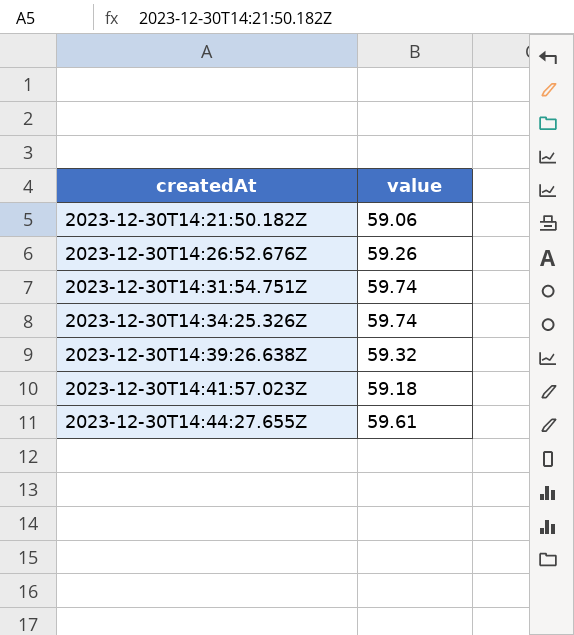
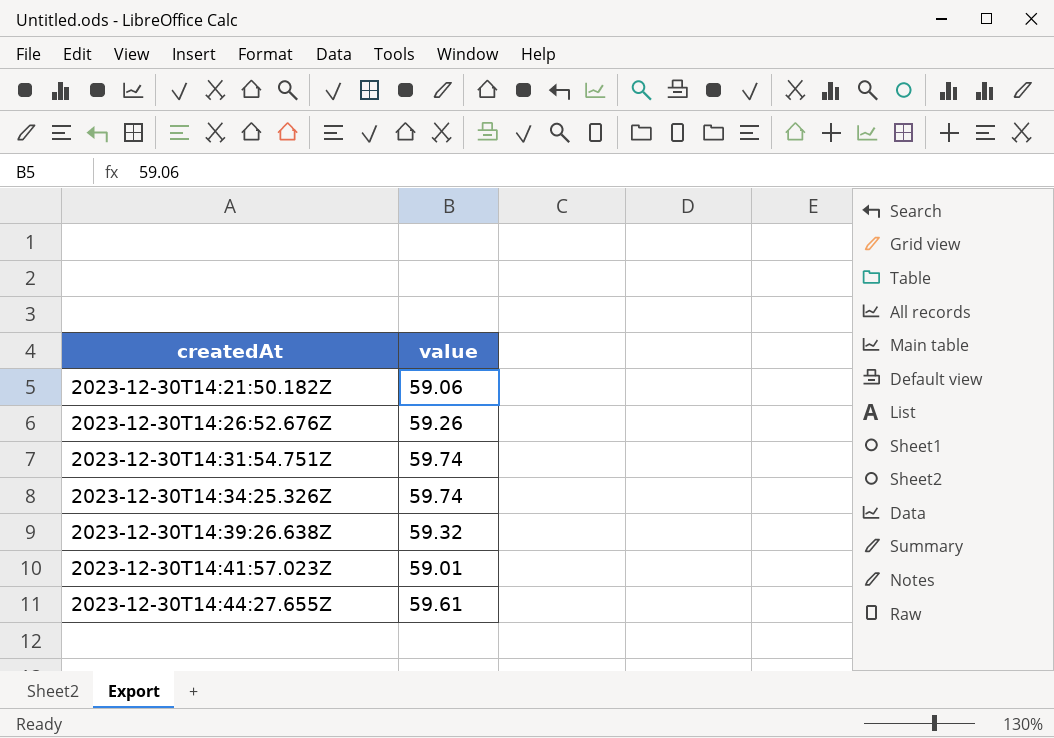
2023-12-30T14:41:57.023Z | value: 59.18 -> 59.01

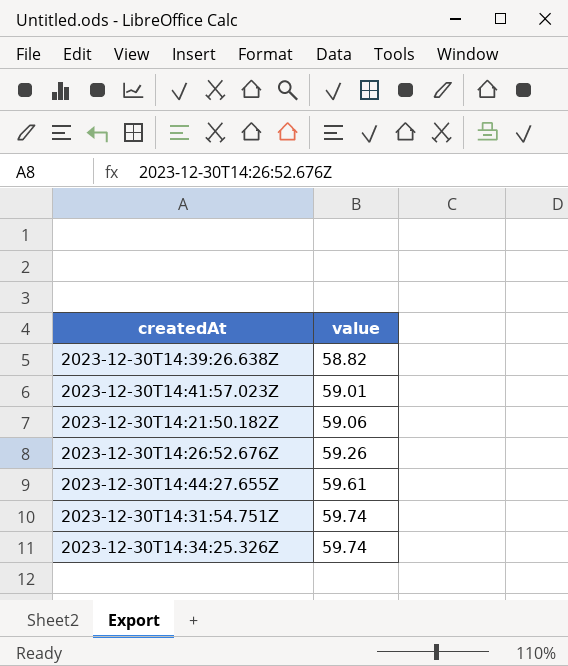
row order: createdAt ascending -> value ascending
2023-12-30T14:39:26.638Z | value: 59.32 -> 58.82

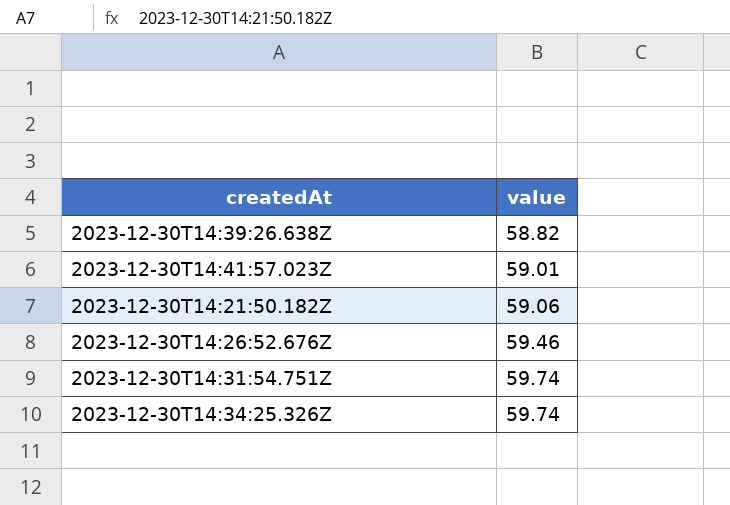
row 2023-12-30T14:44:27.655Z: 59.61 -> none
2023-12-30T14:26:52.676Z | value: 59.26 -> 59.46

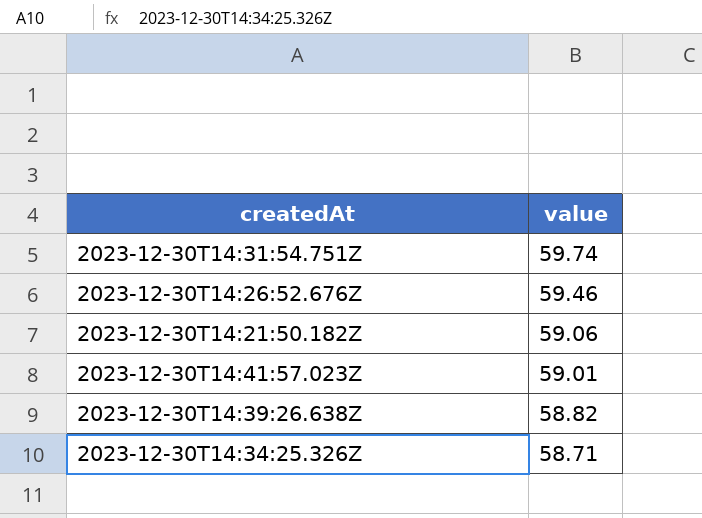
row order: value ascending -> value descending
2023-12-30T14:34:25.326Z | value: 59.74 -> 58.71

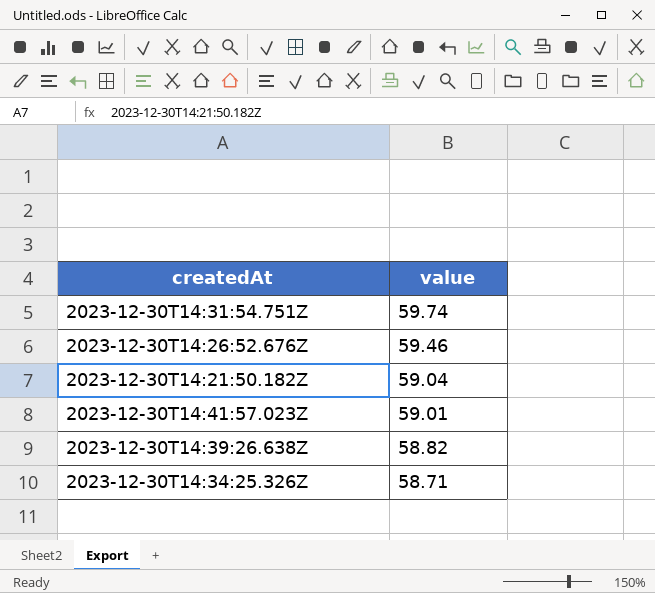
2023-12-30T14:21:50.182Z | value: 59.06 -> 59.04

